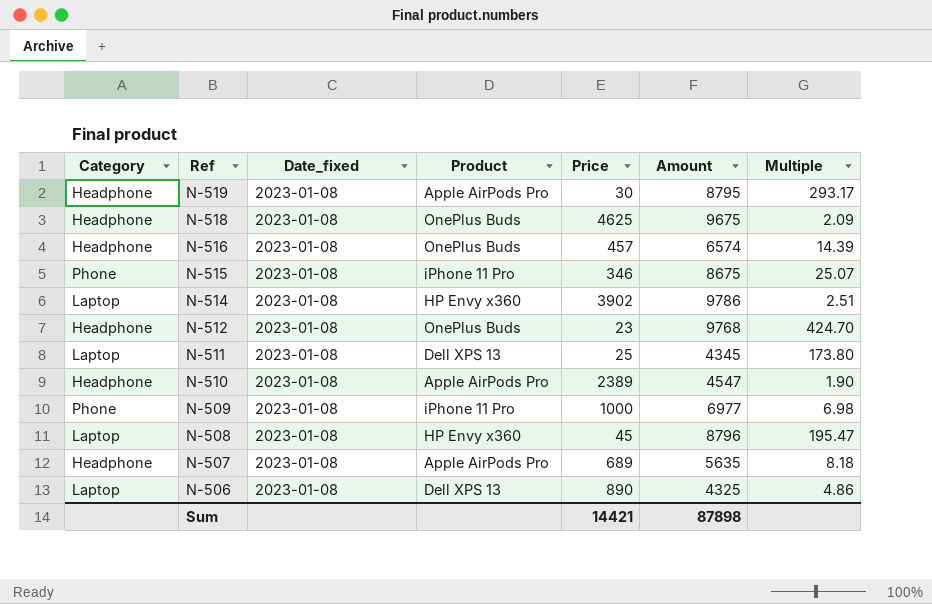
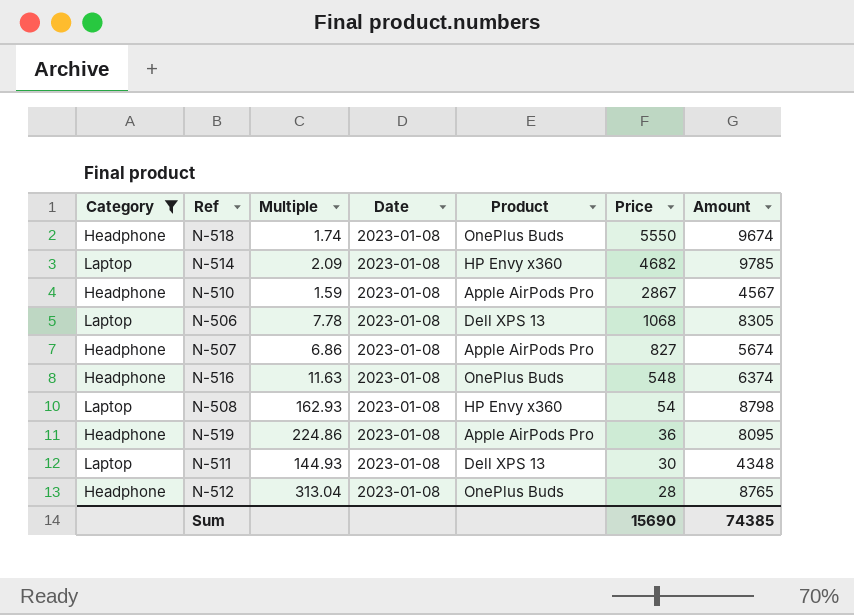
filter: none -> Category != Phone
row order: Ref descending -> Price descending
column Multiple | position: 7 -> 3
column name: Date_fixed -> Date
N-518 | Multiple: 2.09 -> 1.74
N-518 | Price: 4625 -> 5550
N-518 | Amount: 9675 -> 9674
N-514 | Multiple: 2.51 -> 2.09
N-514 | Price: 3902 -> 4682
N-514 | Amount: 9786 -> 9785
N-510 | Multiple: 1.90 -> 1.59
N-510 | Price: 2389 -> 2867
N-510 | Amount: 4547 -> 4567
N-506 | Multiple: 4.86 -> 7.78
N-506 | Price: 890 -> 1068
N-506 | Amount: 4325 -> 8305
N-507 | Multiple: 8.18 -> 6.86
N-507 | Price: 689 -> 827
N-507 | Amount: 5635 -> 5674
N-516 | Multiple: 14.39 -> 11.63
N-516 | Price: 457 -> 548
N-516 | Amount: 6574 -> 6374
N-508 | Multiple: 195.47 -> 162.93
N-508 | Price: 45 -> 54
N-508 | Amount: 8796 -> 8798
N-519 | Multiple: 293.17 -> 224.86
N-519 | Price: 30 -> 36
N-519 | Amount: 8795 -> 8095
N-511 | Multiple: 173.80 -> 144.93
N-511 | Price: 25 -> 30
N-511 | Amount: 4345 -> 4348
N-512 | Multiple: 424.70 -> 313.04
N-512 | Price: 23 -> 28
N-512 | Amount: 9768 -> 8765
Sum | Price: 14421 -> 15690
Sum | Amount: 87898 -> 74385

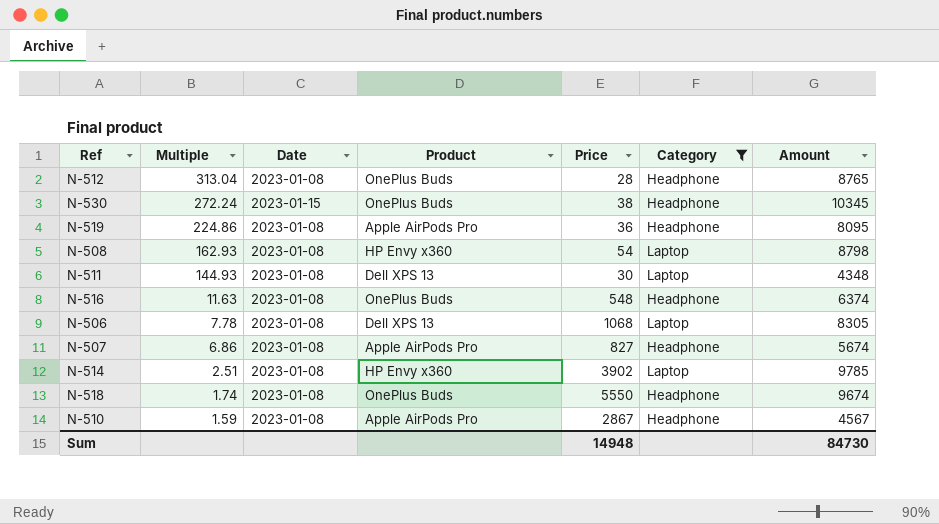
row order: Price descending -> Multiple descending
column Category | position: 1 -> 6
row N-530: none -> 272.24 | 2023-01-15 | OnePlus Buds | 38 | Headphone | 10345
N-514 | Multiple: 2.09 -> 2.51
N-514 | Price: 4682 -> 3902
Sum | Price: 15690 -> 14948
Sum | Amount: 74385 -> 84730

